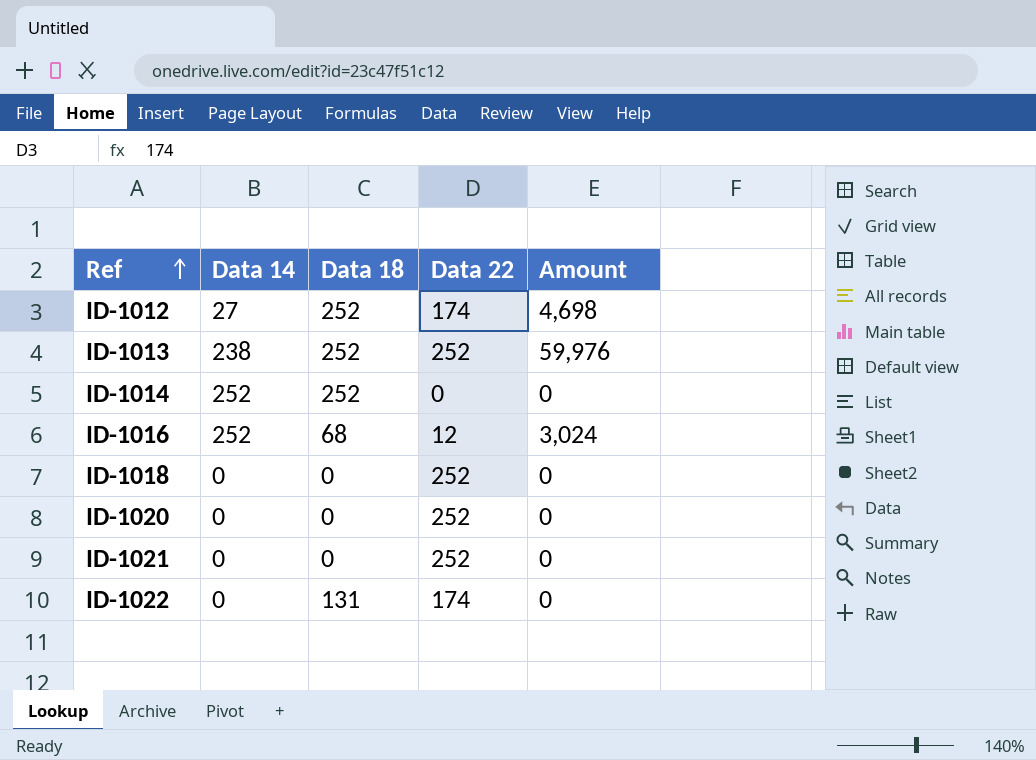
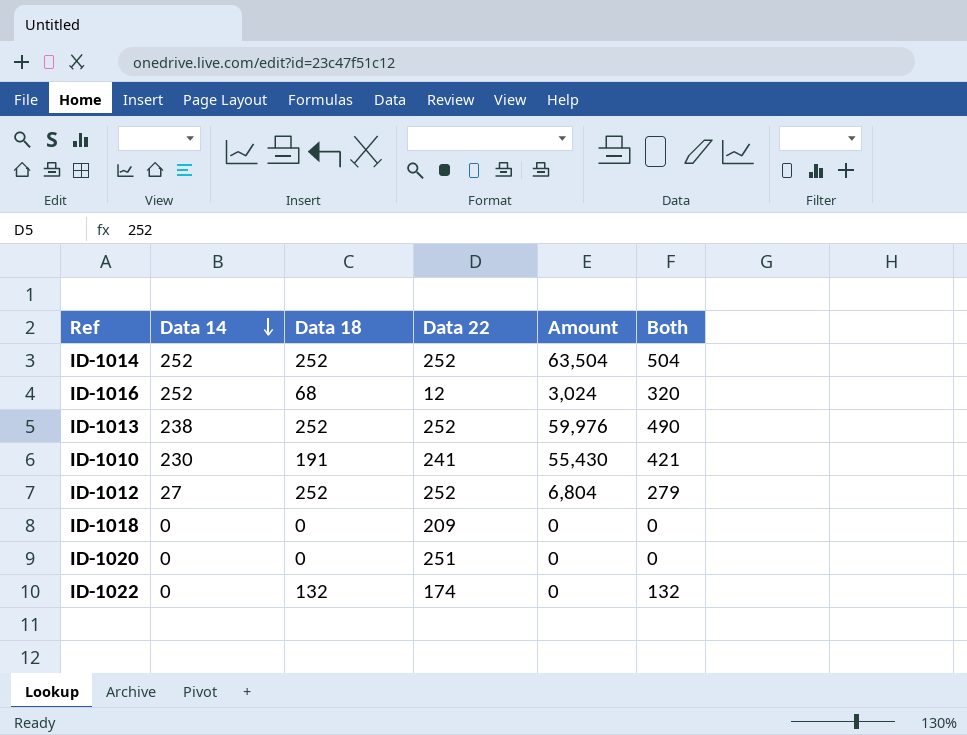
row order: Ref ascending -> Data 14 descending
column Both | formula: none -> [Data 14] + [Data 18]
row ID-1021: 0 | 0 | 252 | 0 -> none
ID-1014 | Data 22: 0 -> 252
ID-1014 | Amount: 0 -> 63,504
row ID-1010: none -> 230 | 191 | 241 | 55,430 | 421
ID-1012 | Data 22: 174 -> 252
ID-1012 | Amount: 4,698 -> 6,804
ID-1018 | Data 22: 252 -> 209
ID-1020 | Data 22: 252 -> 251
ID-1022 | Data 18: 131 -> 132

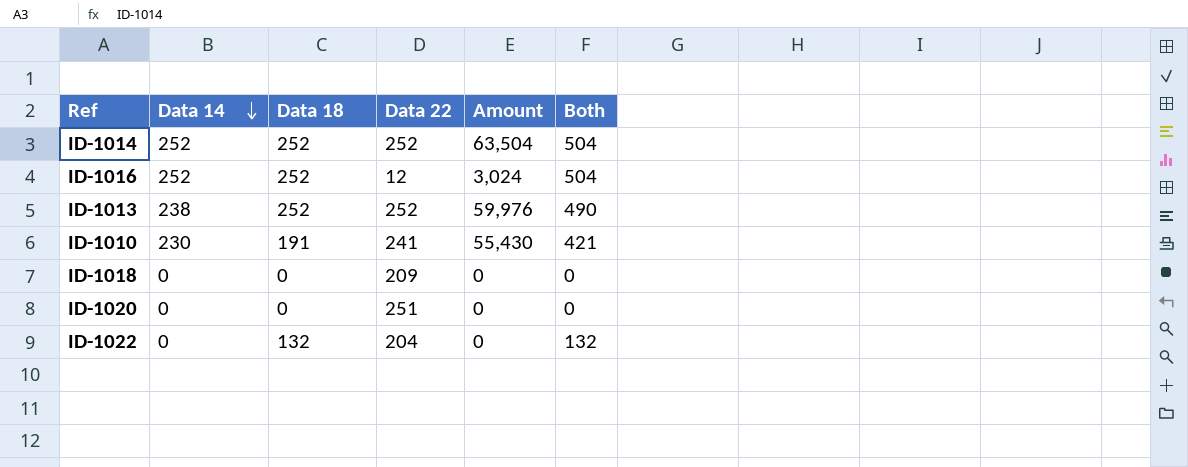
row ID-1012: 27 | 252 | 252 | 6,804 | 279 -> none
ID-1016 | Data 18: 68 -> 252
ID-1016 | Both: 320 -> 504
ID-1022 | Data 22: 174 -> 204

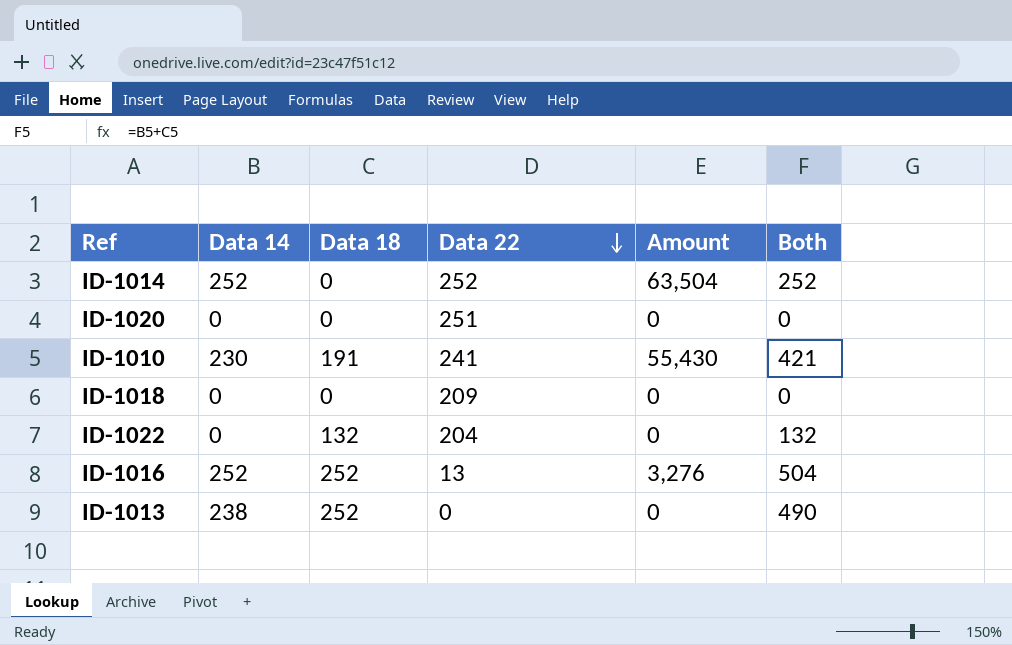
row order: Data 14 descending -> Data 22 descending
ID-1014 | Data 18: 252 -> 0
ID-1014 | Both: 504 -> 252
ID-1016 | Data 22: 12 -> 13
ID-1016 | Amount: 3,024 -> 3,276
ID-1013 | Data 22: 252 -> 0
ID-1013 | Amount: 59,976 -> 0

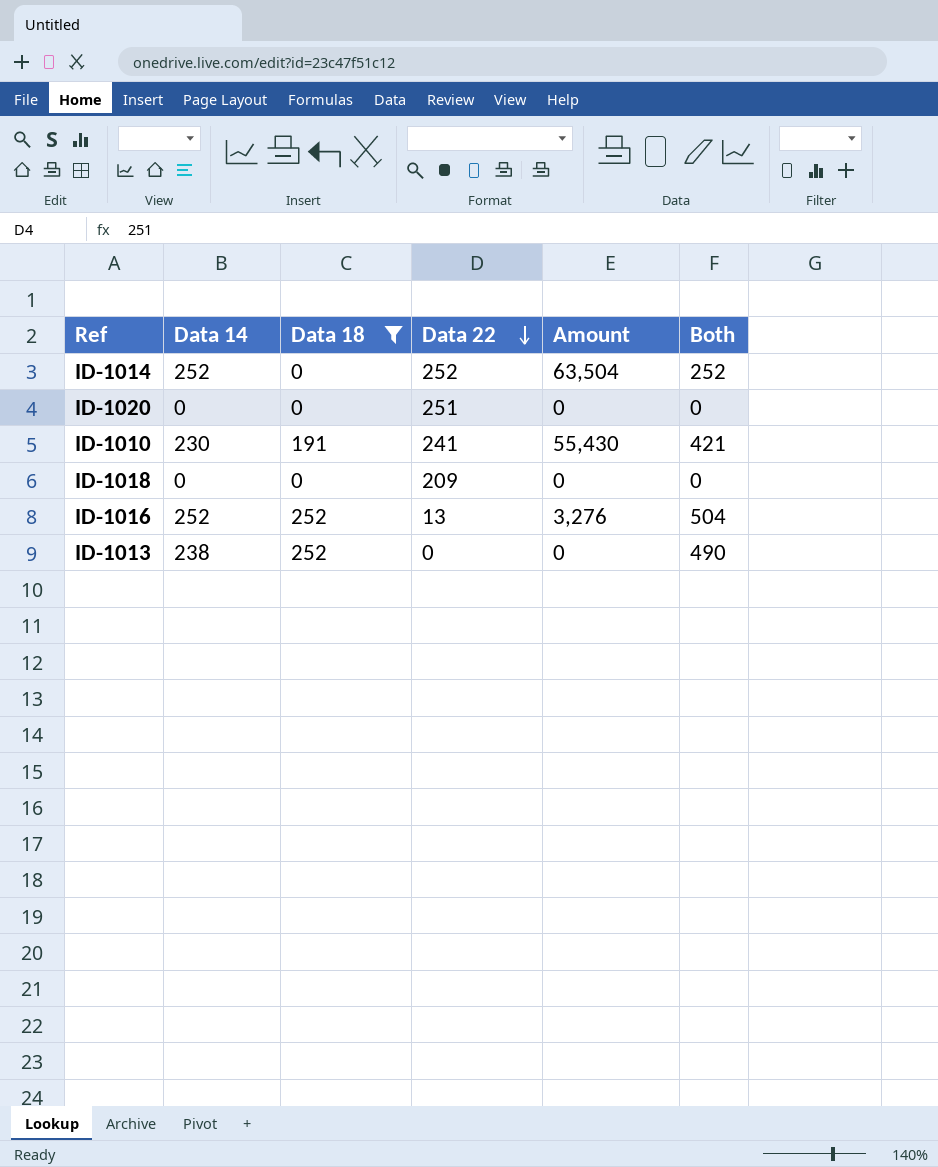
filter: none -> Data 18 != 132

